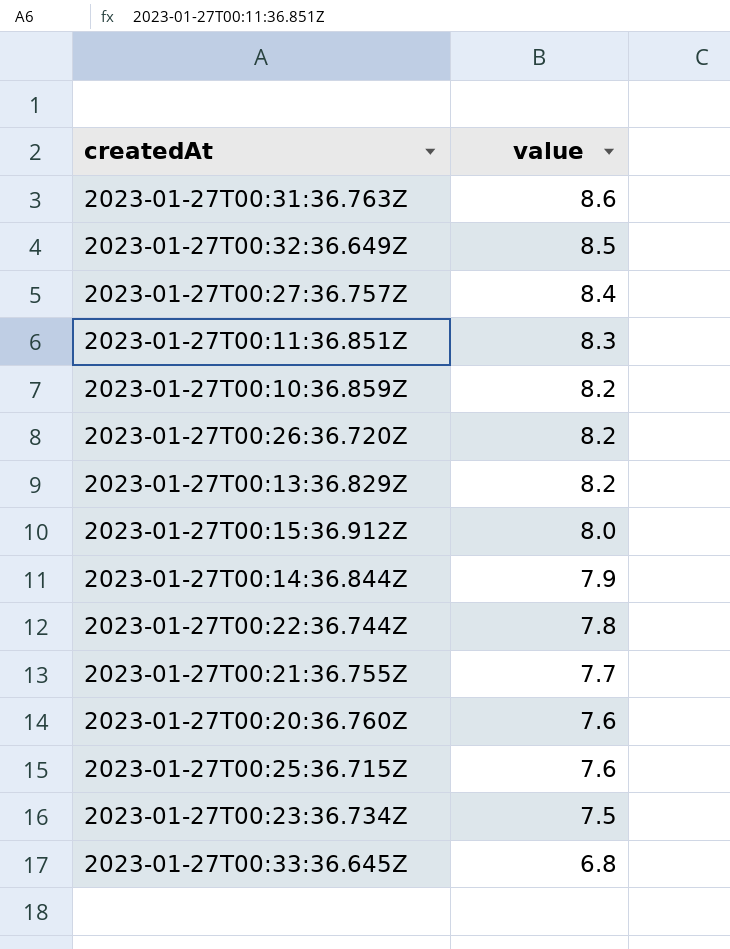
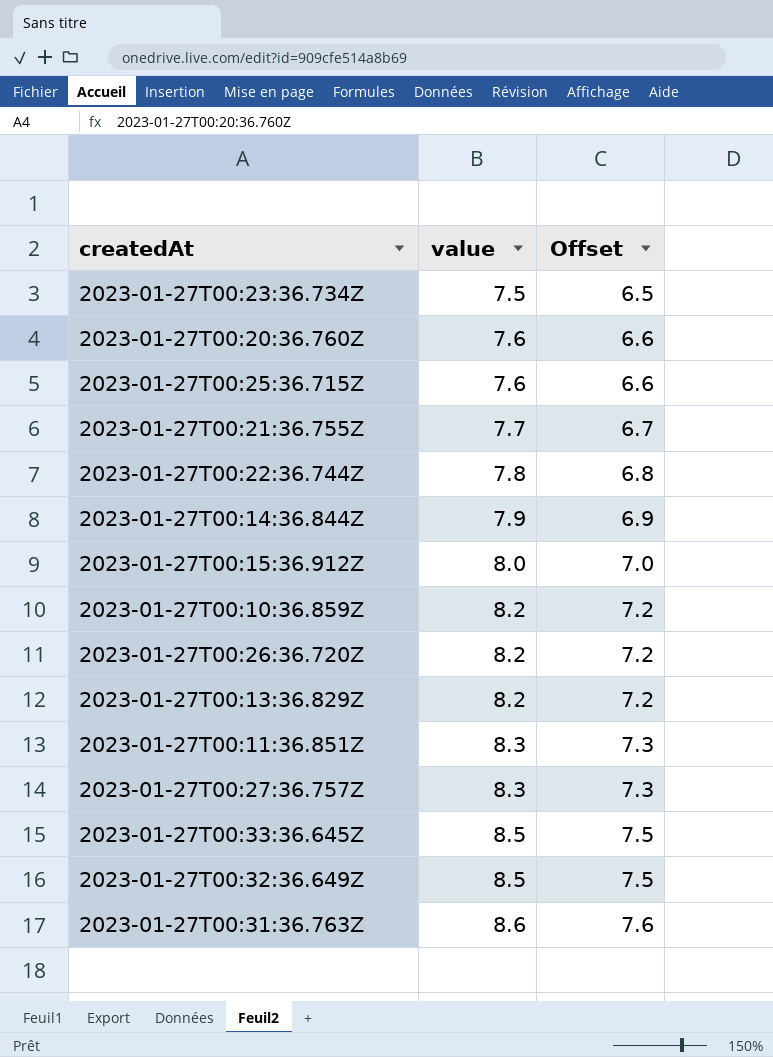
row order: value descending -> value ascending
column Offset | formula: none -> [value] - 1
2023-01-27T00:27:36.757Z | value: 8.4 -> 8.3
2023-01-27T00:33:36.645Z | value: 6.8 -> 8.5

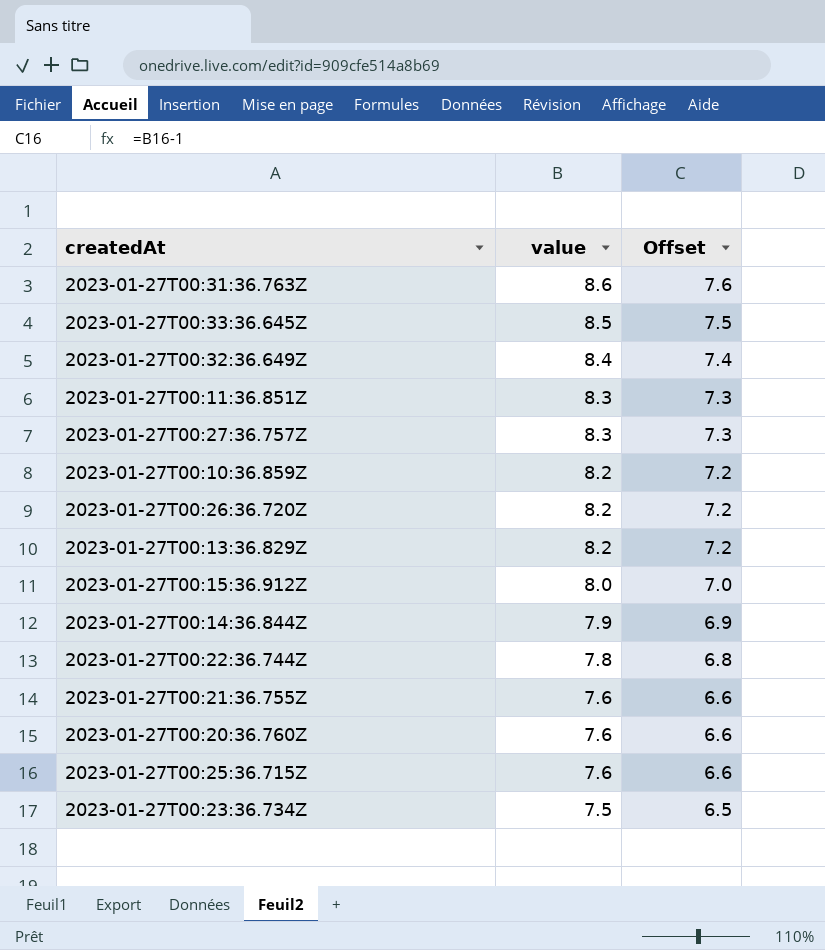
row order: value ascending -> value descending
2023-01-27T00:32:36.649Z | value: 8.5 -> 8.4
2023-01-27T00:32:36.649Z | Offset: 7.5 -> 7.4
2023-01-27T00:21:36.755Z | value: 7.7 -> 7.6
2023-01-27T00:21:36.755Z | Offset: 6.7 -> 6.6

